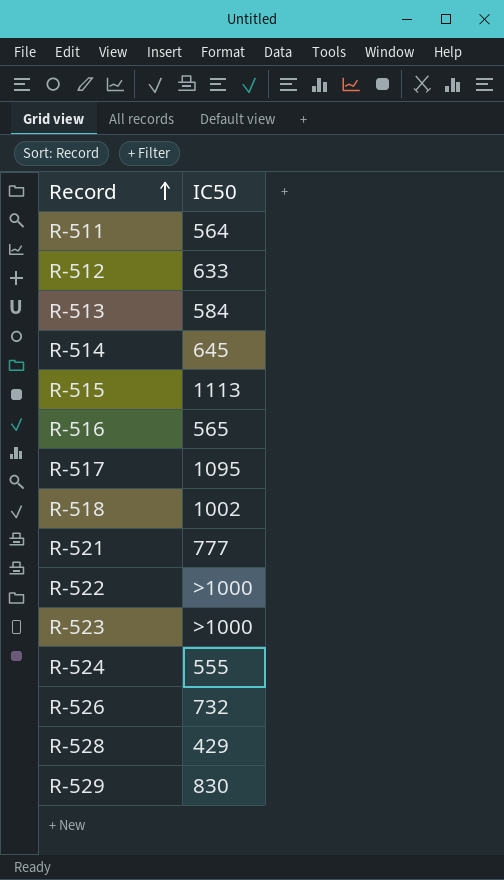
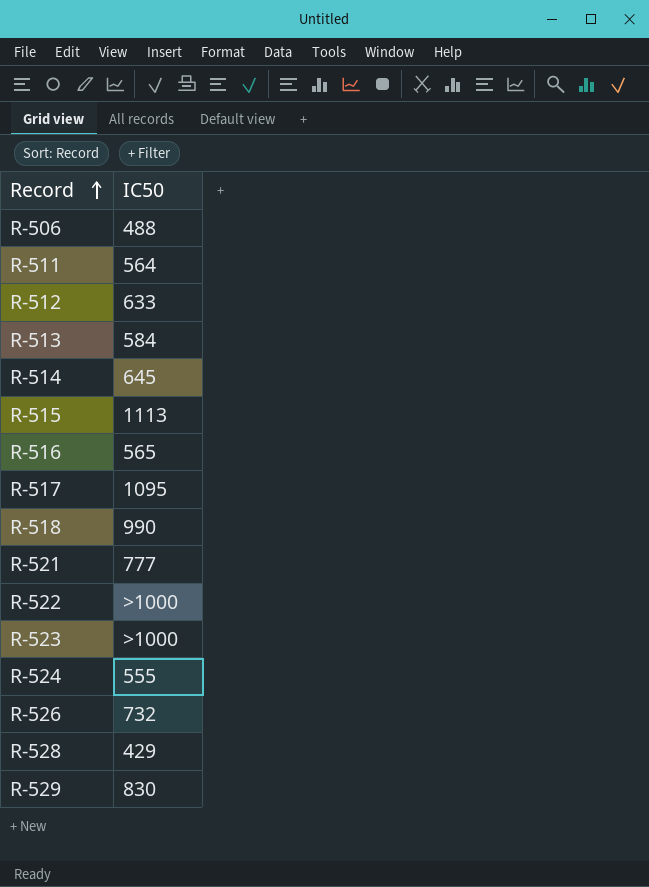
row R-506: none -> 488
R-518 | IC50: 1002 -> 990

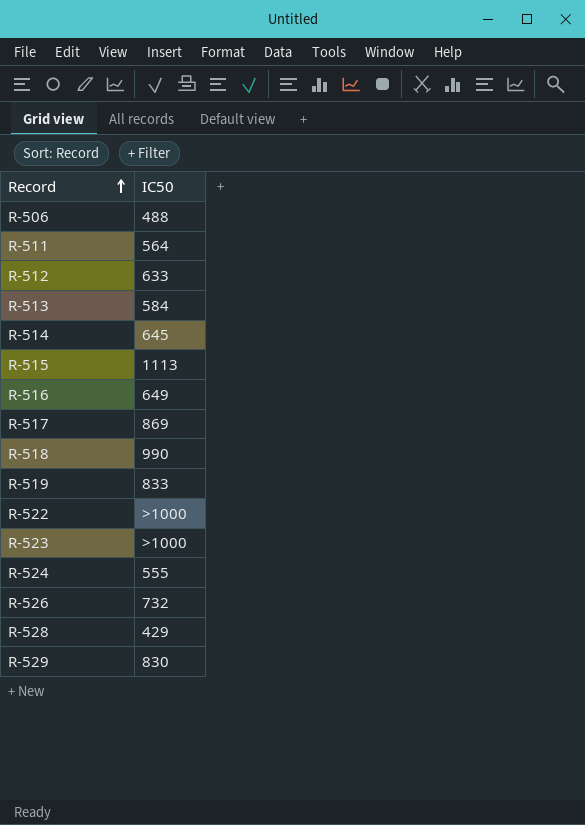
row R-521: 777 -> none
R-516 | IC50: 565 -> 649
R-517 | IC50: 1095 -> 869
row R-519: none -> 833

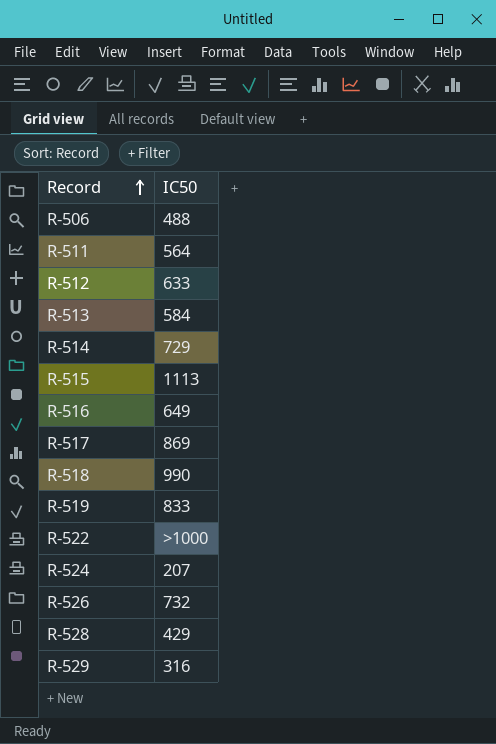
row R-523: >1000 -> none
R-514 | IC50: 645 -> 729
R-524 | IC50: 555 -> 207
R-529 | IC50: 830 -> 316

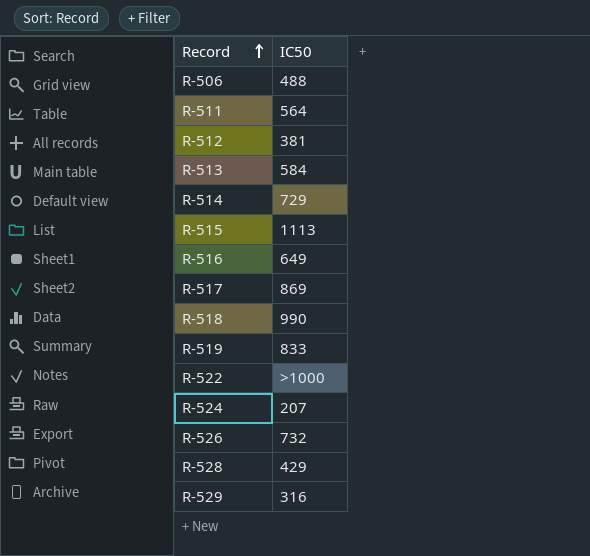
R-512 | IC50: 633 -> 381

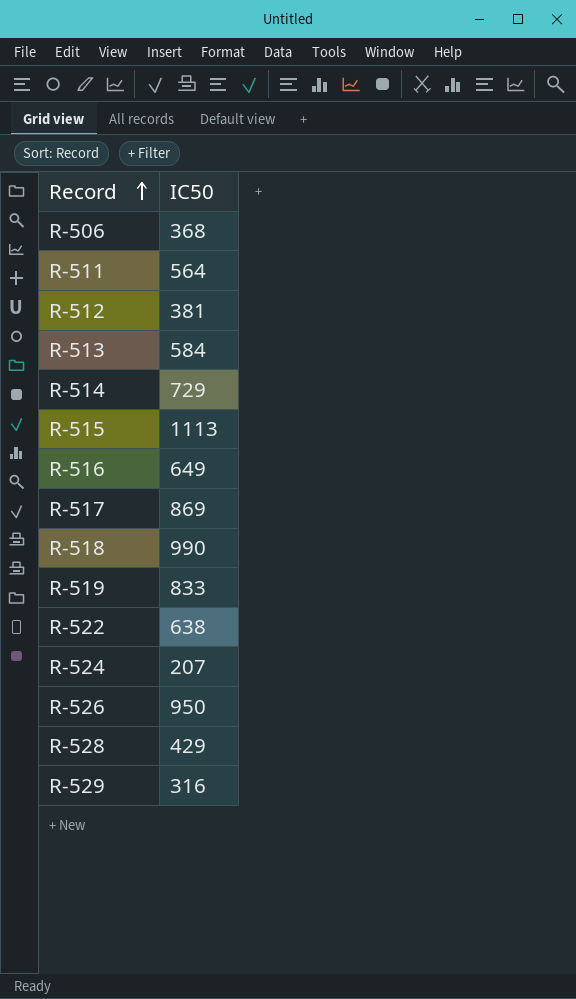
R-506 | IC50: 488 -> 368
R-522 | IC50: >1000 -> 638
R-526 | IC50: 732 -> 950

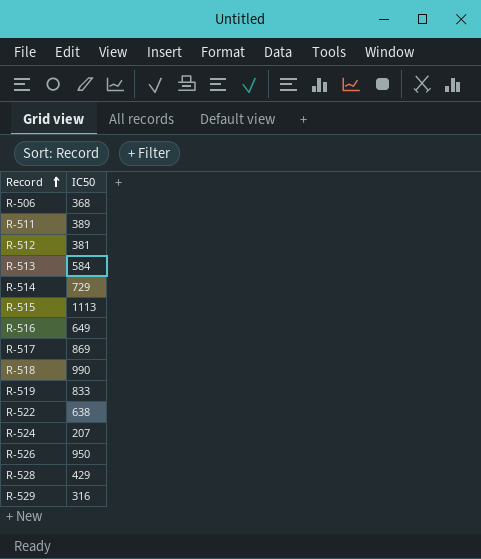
R-511 | IC50: 564 -> 389

